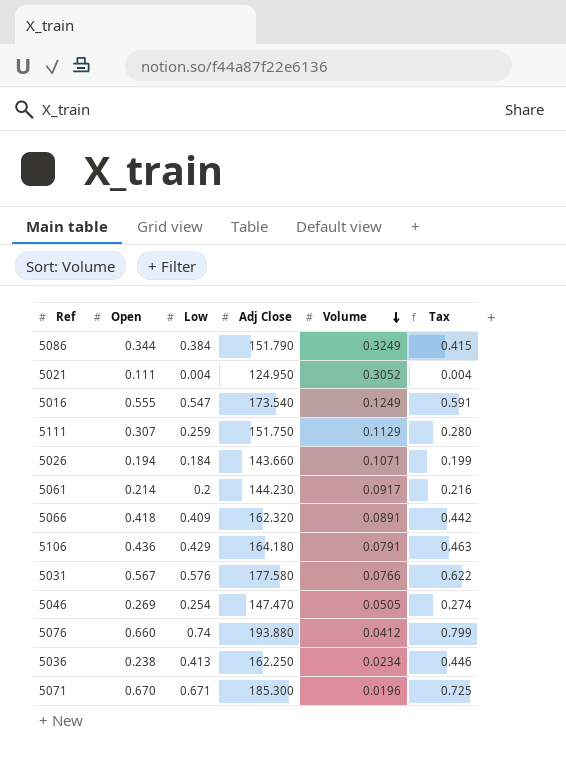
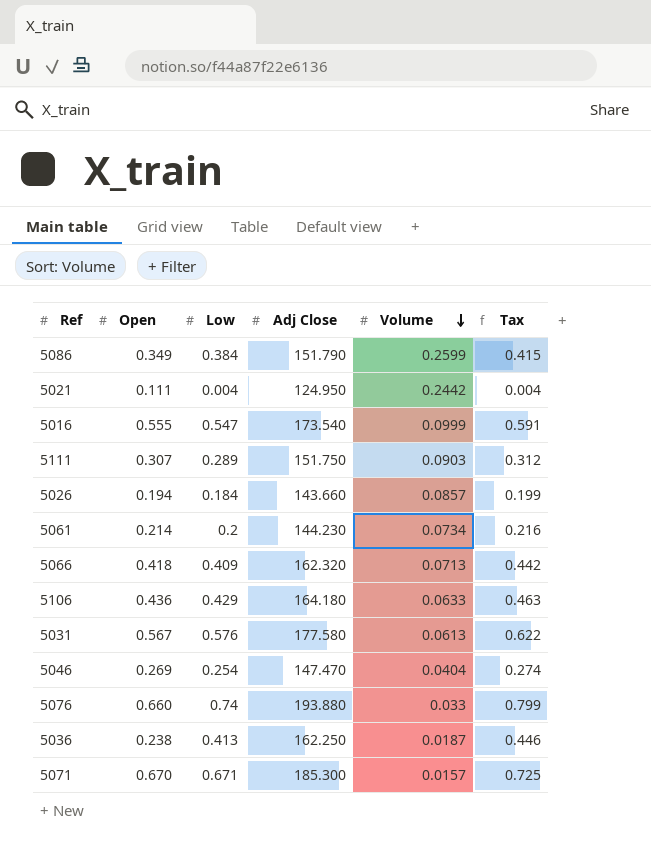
5086 | Open: 0.344 -> 0.349
5086 | Volume: 0.3249 -> 0.2599
5021 | Volume: 0.3052 -> 0.2442
5016 | Volume: 0.1249 -> 0.0999
5111 | Low: 0.259 -> 0.289
5111 | Volume: 0.1129 -> 0.0903
5111 | Tax: 0.280 -> 0.312
5026 | Volume: 0.1071 -> 0.0857
5061 | Volume: 0.0917 -> 0.0734
5066 | Volume: 0.0891 -> 0.0713
5106 | Volume: 0.0791 -> 0.0633
5031 | Volume: 0.0766 -> 0.0613
5046 | Volume: 0.0505 -> 0.0404
5076 | Volume: 0.0412 -> 0.033
5036 | Volume: 0.0234 -> 0.0187
5071 | Volume: 0.0196 -> 0.0157

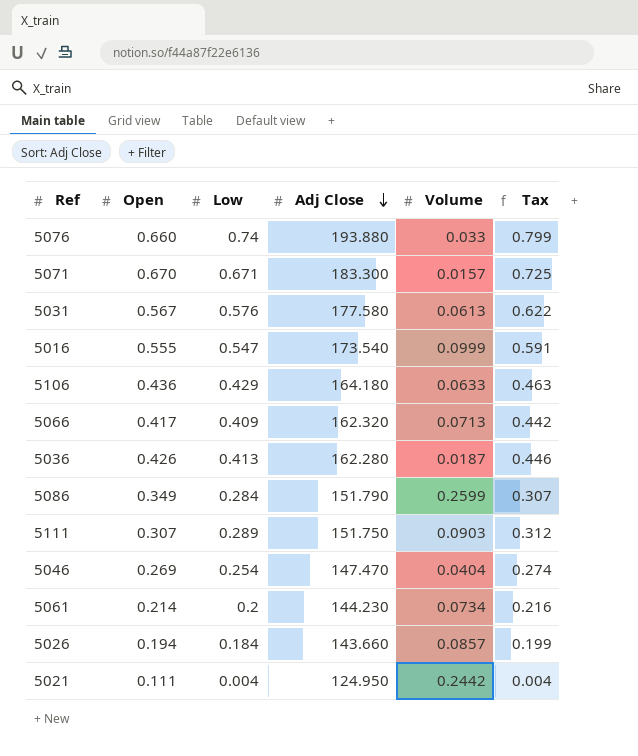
row order: Volume descending -> Adj Close descending
5071 | Adj Close: 185.300 -> 183.300
5066 | Open: 0.418 -> 0.417
5036 | Open: 0.238 -> 0.426
5036 | Adj Close: 162.250 -> 162.280
5086 | Low: 0.384 -> 0.284
5086 | Tax: 0.415 -> 0.307

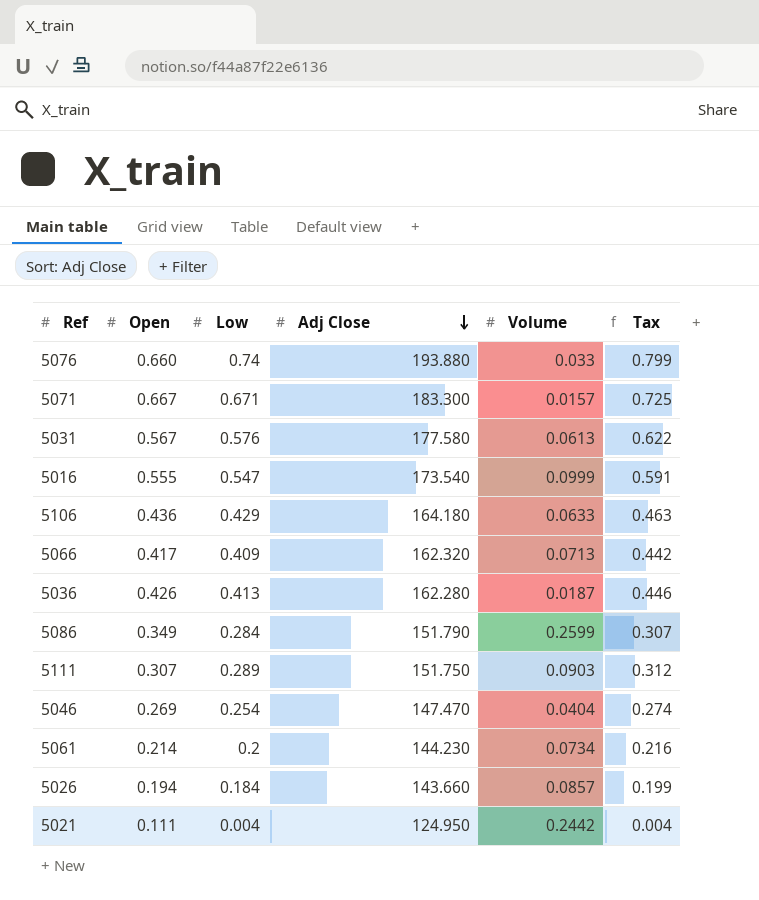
5071 | Open: 0.670 -> 0.667

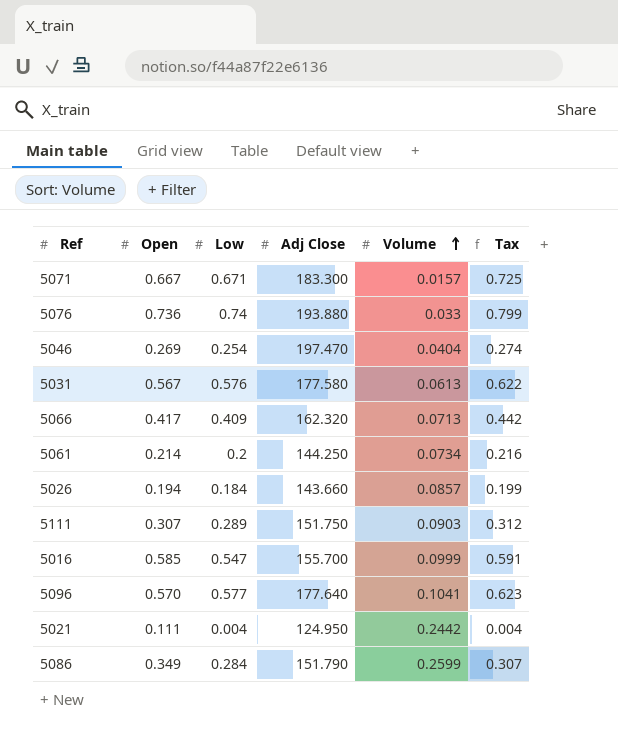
row order: Adj Close descending -> Volume ascending
row 5106: 0.436 | 0.429 | 164.180 | 0.0633 | 0.463 -> none
row 5036: 0.426 | 0.413 | 162.280 | 0.0187 | 0.446 -> none
5076 | Open: 0.660 -> 0.736
5046 | Adj Close: 147.470 -> 197.470
5061 | Adj Close: 144.230 -> 144.250
5016 | Open: 0.555 -> 0.585
5016 | Adj Close: 173.540 -> 155.700
row 5096: none -> 0.570 | 0.577 | 177.640 | 0.1041 | 0.623

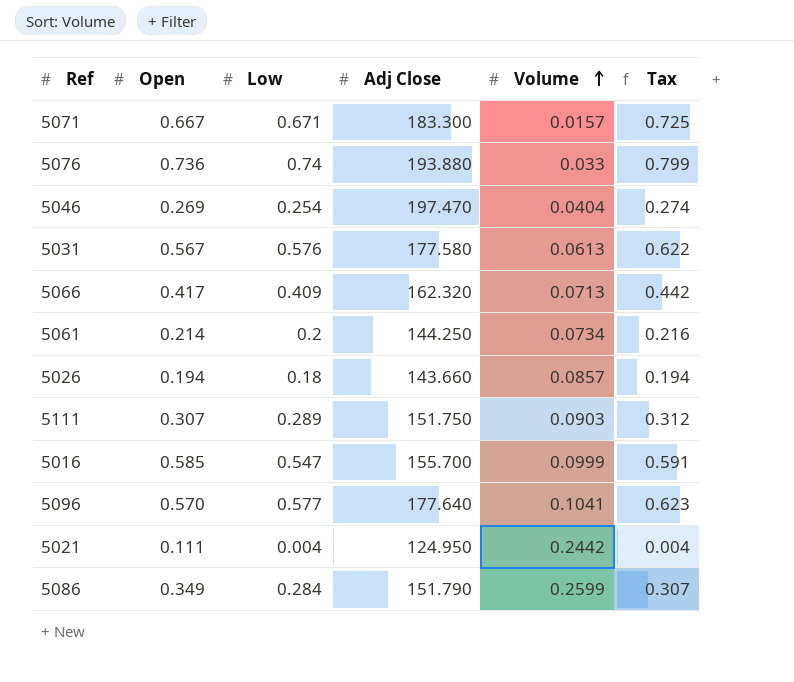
5026 | Low: 0.184 -> 0.18
5026 | Tax: 0.199 -> 0.194

